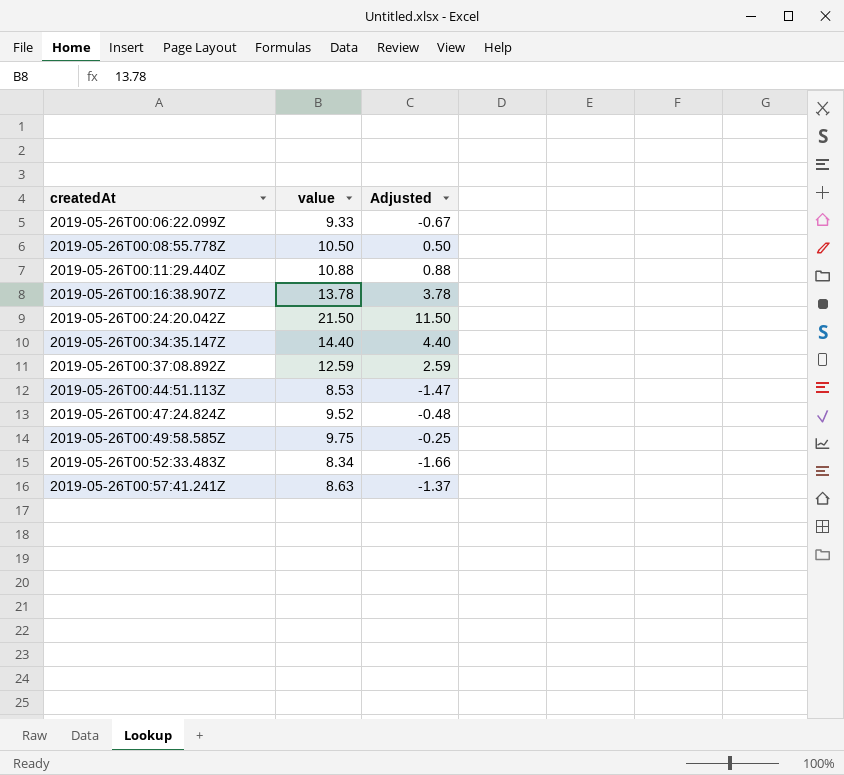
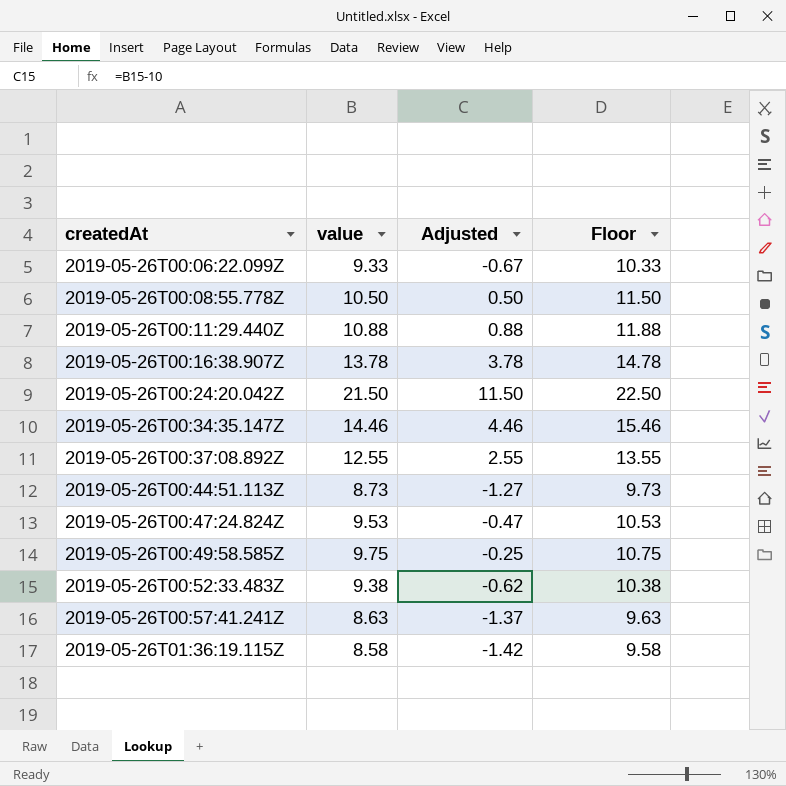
column Floor | formula: none -> [value] + 1
2019-05-26T00:34:35.147Z | value: 14.40 -> 14.46
2019-05-26T00:34:35.147Z | Adjusted: 4.40 -> 4.46
2019-05-26T00:37:08.892Z | value: 12.59 -> 12.55
2019-05-26T00:37:08.892Z | Adjusted: 2.59 -> 2.55
2019-05-26T00:44:51.113Z | value: 8.53 -> 8.73
2019-05-26T00:44:51.113Z | Adjusted: -1.47 -> -1.27
2019-05-26T00:47:24.824Z | value: 9.52 -> 9.53
2019-05-26T00:47:24.824Z | Adjusted: -0.48 -> -0.47
2019-05-26T00:52:33.483Z | value: 8.34 -> 9.38
2019-05-26T00:52:33.483Z | Adjusted: -1.66 -> -0.62
row 2019-05-26T01:36:19.115Z: none -> 8.58 | -1.42 | 9.58

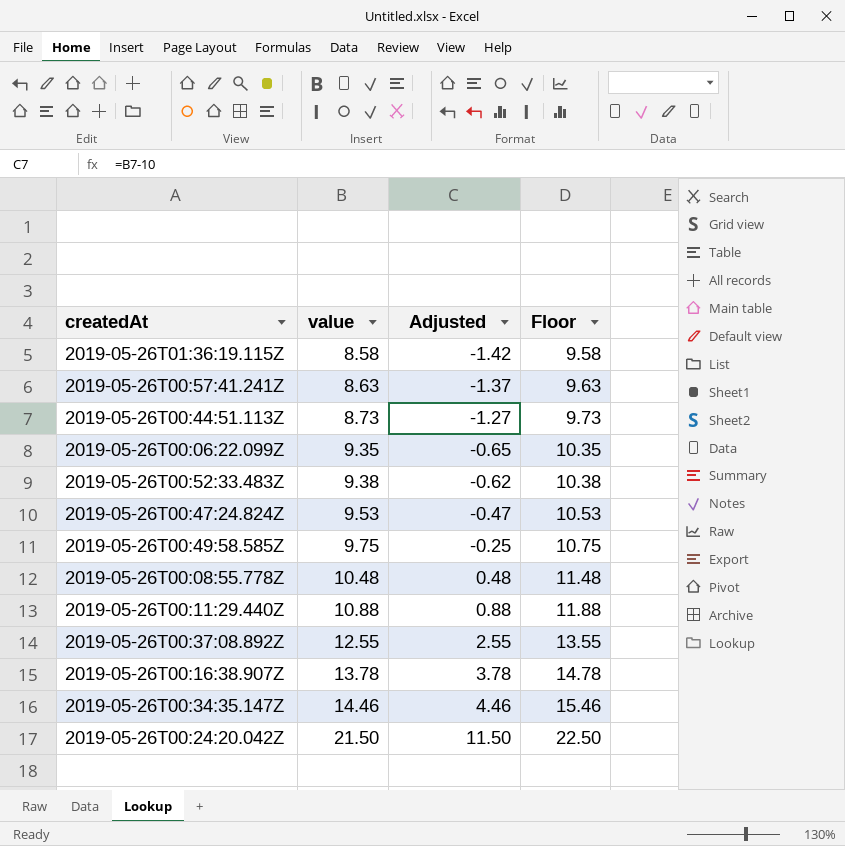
row order: createdAt ascending -> value ascending
2019-05-26T00:06:22.099Z | value: 9.33 -> 9.35
2019-05-26T00:06:22.099Z | Adjusted: -0.67 -> -0.65
2019-05-26T00:06:22.099Z | Floor: 10.33 -> 10.35
2019-05-26T00:08:55.778Z | value: 10.50 -> 10.48
2019-05-26T00:08:55.778Z | Adjusted: 0.50 -> 0.48
2019-05-26T00:08:55.778Z | Floor: 11.50 -> 11.48

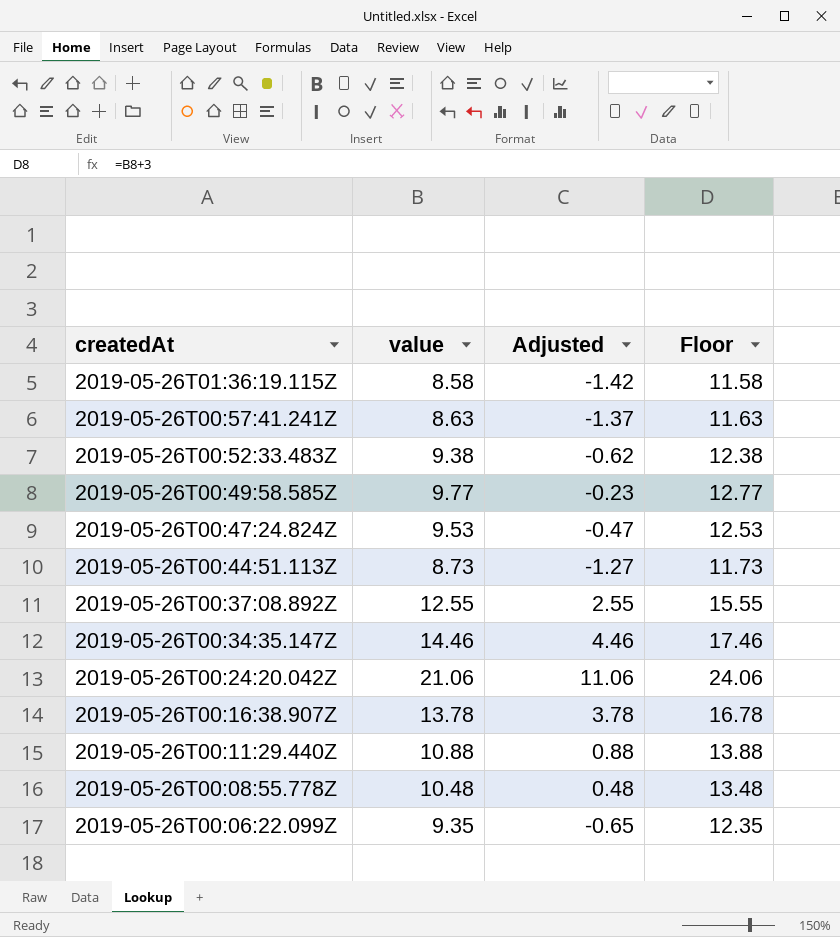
row order: value ascending -> createdAt descending
column Floor | formula: [value] + 1 -> [value] + 3
2019-05-26T00:49:58.585Z | value: 9.75 -> 9.77
2019-05-26T00:49:58.585Z | Adjusted: -0.25 -> -0.23
2019-05-26T00:24:20.042Z | value: 21.50 -> 21.06
2019-05-26T00:24:20.042Z | Adjusted: 11.50 -> 11.06

